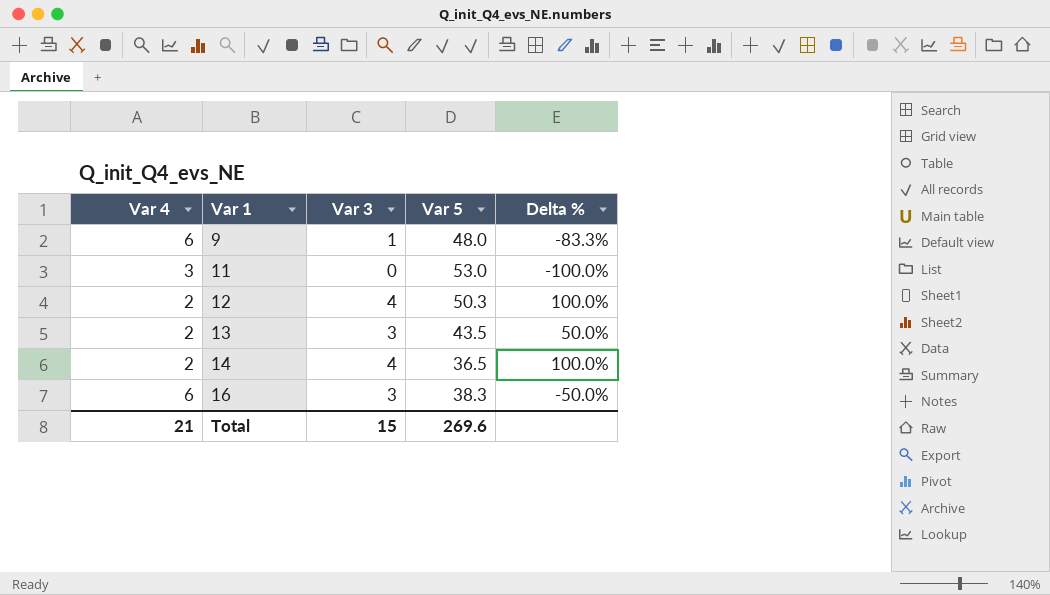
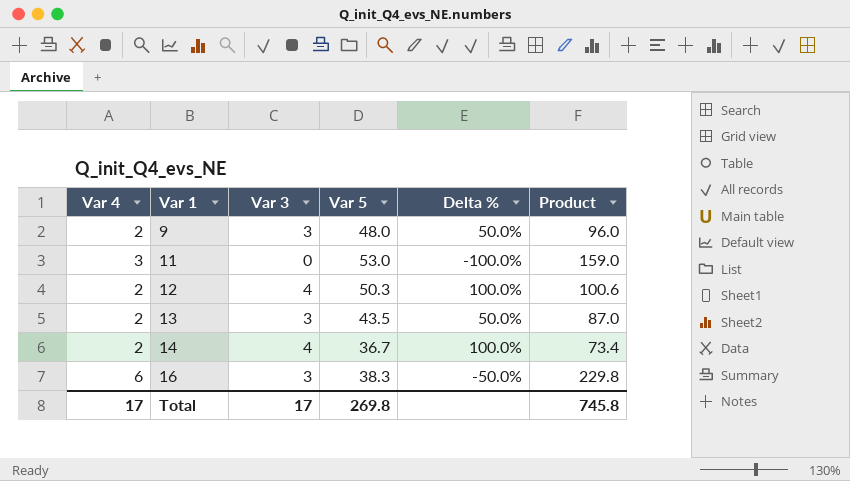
column Product | formula: none -> [Var 4] * [Var 5]
9 | Var 4: 6 -> 2
9 | Var 3: 1 -> 3
9 | Delta %: -83.3% -> 50.0%
14 | Var 5: 36.5 -> 36.7
Total | Var 4: 21 -> 17
Total | Var 3: 15 -> 17
Total | Var 5: 269.6 -> 269.8

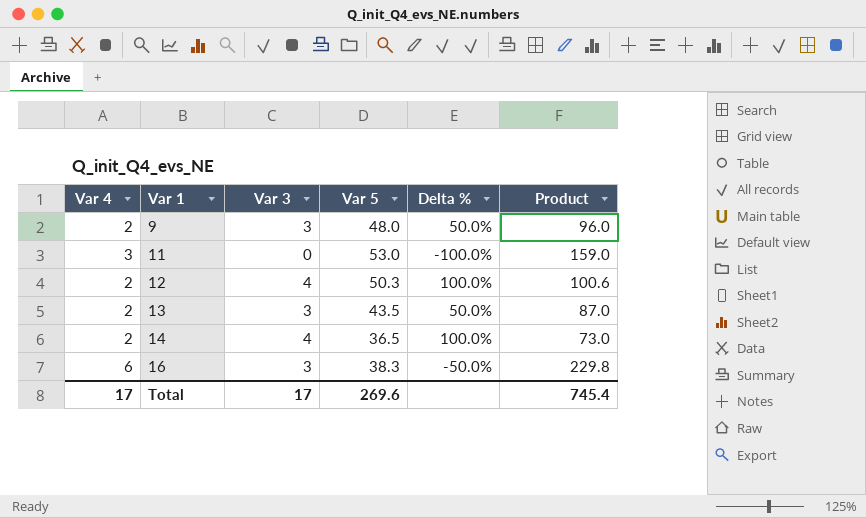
14 | Var 5: 36.7 -> 36.5
14 | Product: 73.4 -> 73.0
Total | Var 5: 269.8 -> 269.6
Total | Product: 745.8 -> 745.4

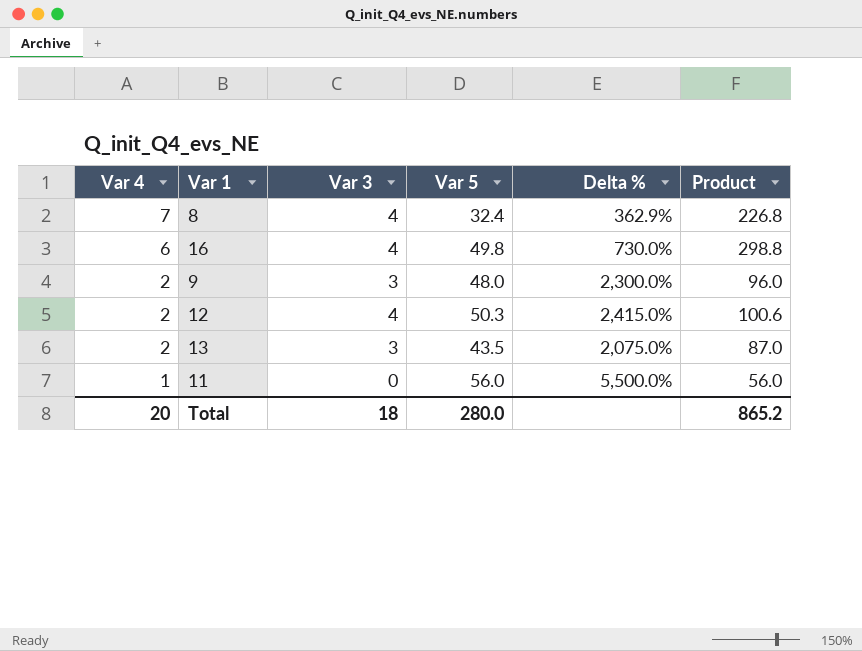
row order: Var 1 ascending -> Var 4 descending
column Delta % | formula: ([Var 3] - [Var 4]) / [Var 4] -> ([Var 5] - [Var 4]) / [Var 4]
row 14: 2 | 4 | 36.5 | 100.0% | 73.0 -> none
row 8: none -> 7 | 4 | 32.4 | 362.9% | 226.8
16 | Var 3: 3 -> 4
16 | Var 5: 38.3 -> 49.8
16 | Product: 229.8 -> 298.8
11 | Var 4: 3 -> 1
11 | Var 5: 53.0 -> 56.0
11 | Product: 159.0 -> 56.0
Total | Var 4: 17 -> 20
Total | Var 3: 17 -> 18
Total | Var 5: 269.6 -> 280.0
Total | Product: 745.4 -> 865.2

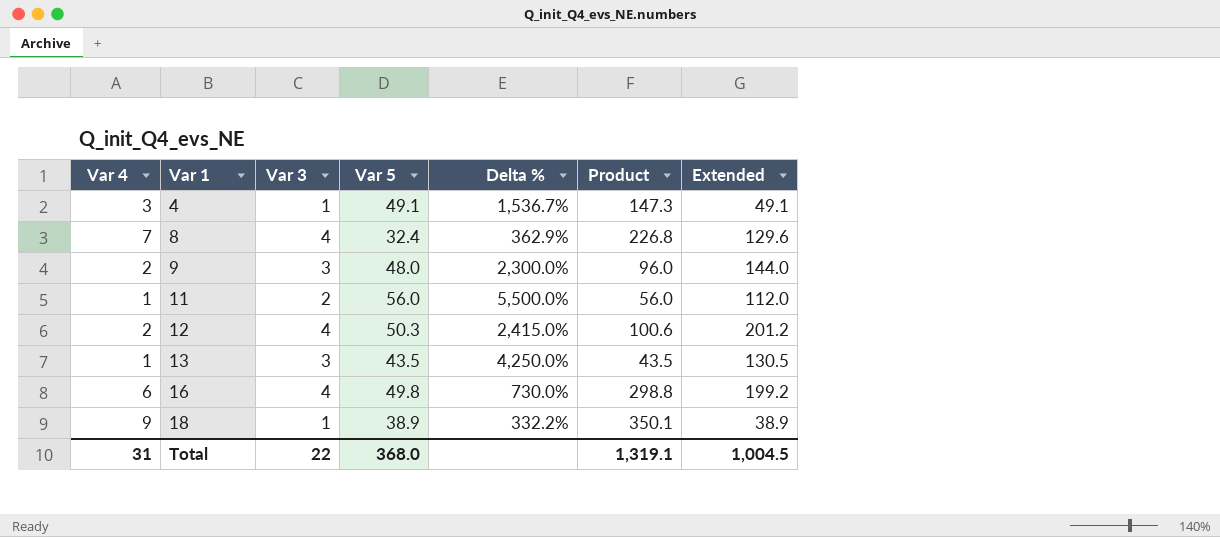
row order: Var 4 descending -> Var 1 ascending
column Extended | formula: none -> [Var 3] * [Var 5]
row 4: none -> 3 | 1 | 49.1 | 1,536.7% | 147.3 | 49.1
11 | Var 3: 0 -> 2
13 | Var 4: 2 -> 1
13 | Delta %: 2,075.0% -> 4,250.0%
13 | Product: 87.0 -> 43.5
row 18: none -> 9 | 1 | 38.9 | 332.2% | 350.1 | 38.9
Total | Var 4: 20 -> 31
Total | Var 3: 18 -> 22
Total | Var 5: 280.0 -> 368.0
Total | Product: 865.2 -> 1,319.1

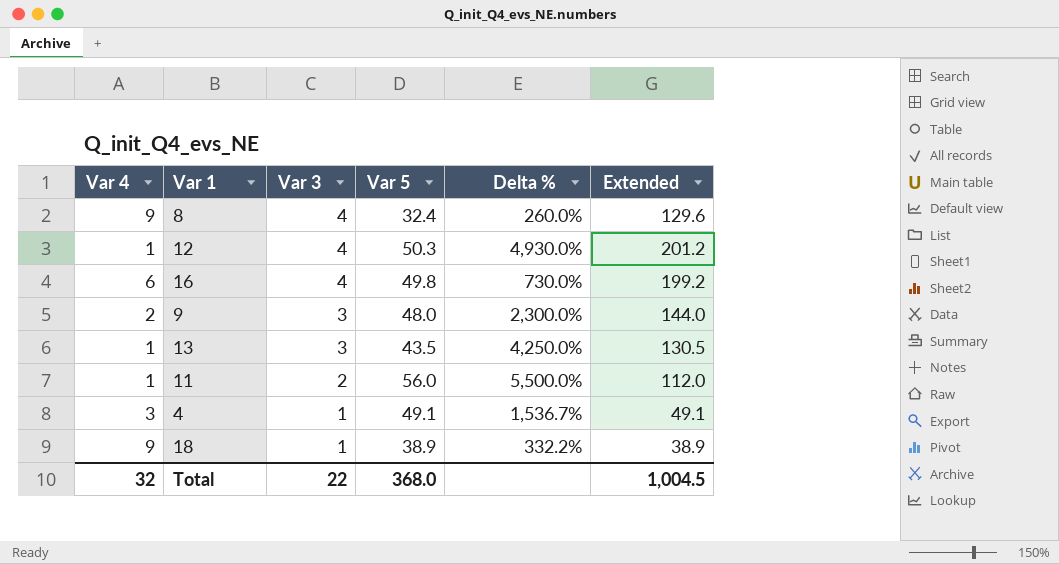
row order: Var 1 ascending -> Var 3 descending
column Product | formula: [Var 4] * [Var 5] -> none
8 | Var 4: 7 -> 9
8 | Delta %: 362.9% -> 260.0%
12 | Var 4: 2 -> 1
12 | Delta %: 2,415.0% -> 4,930.0%
Total | Var 4: 31 -> 32

